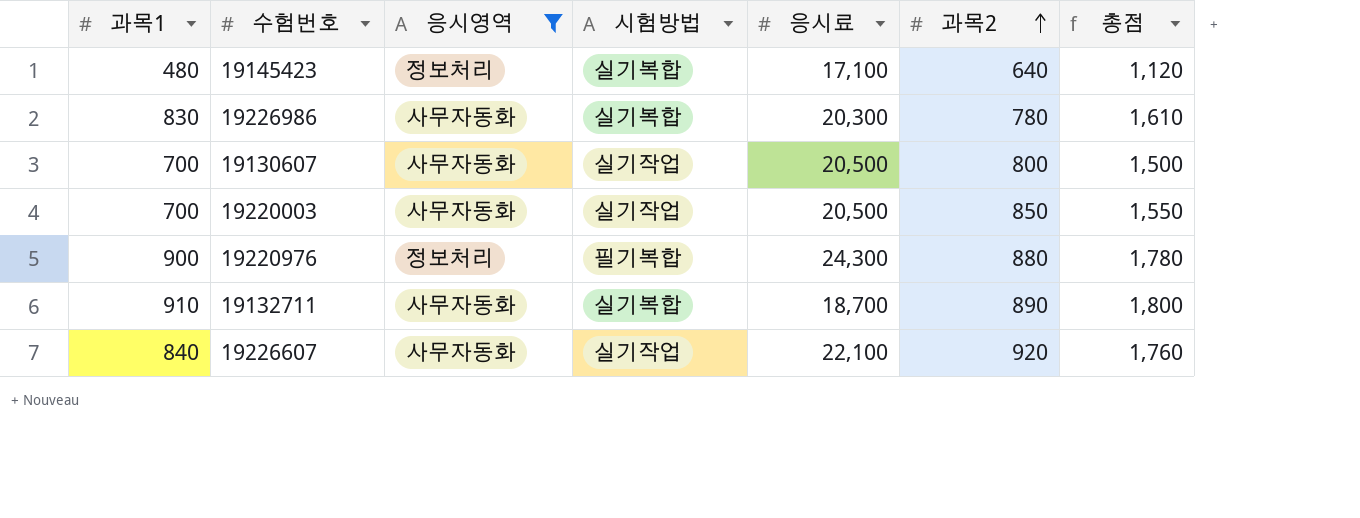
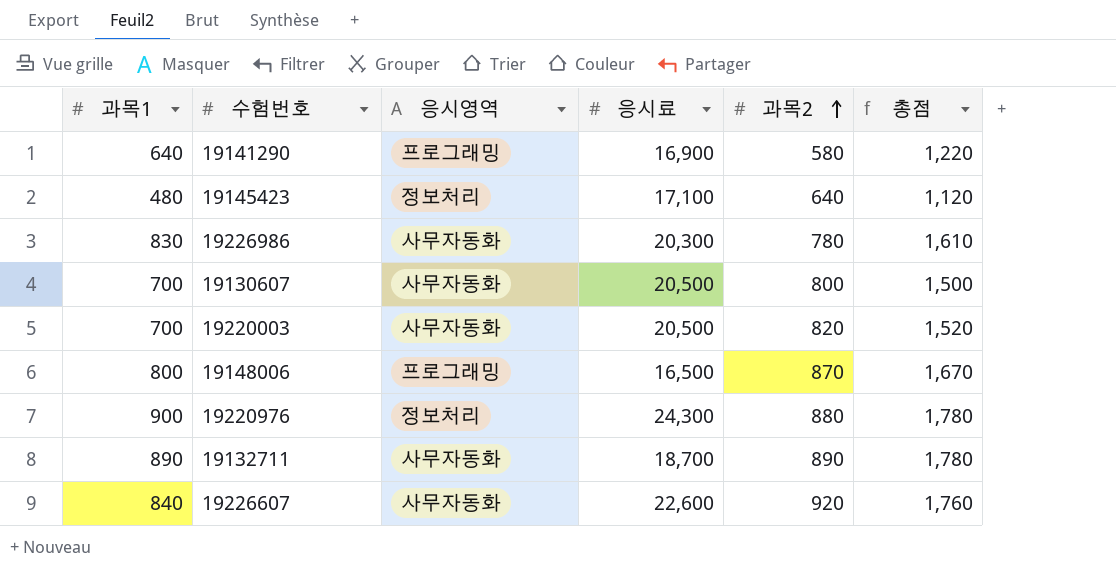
filter: 응시영역 != 프로그래밍 -> none
column 시험방법 | position: 4 -> none
19220003 | 과목2: 850 -> 820
19220003 | 총점: 1,550 -> 1,520
19132711 | 과목1: 910 -> 890
19132711 | 총점: 1,800 -> 1,780
19226607 | 응시료: 22,100 -> 22,600

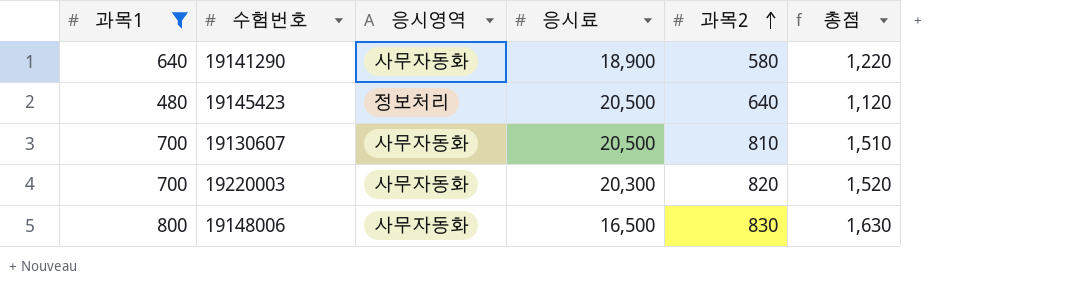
filter: none -> 과목1 <= 800
19141290 | 응시영역: 프로그래밍 -> 사무자동화
19141290 | 응시료: 16,900 -> 18,900
19145423 | 응시료: 17,100 -> 20,500
19130607 | 과목2: 800 -> 810
19130607 | 총점: 1,500 -> 1,510
19220003 | 응시료: 20,500 -> 20,300
19148006 | 응시영역: 프로그래밍 -> 사무자동화
19148006 | 과목2: 870 -> 830
19148006 | 총점: 1,670 -> 1,630

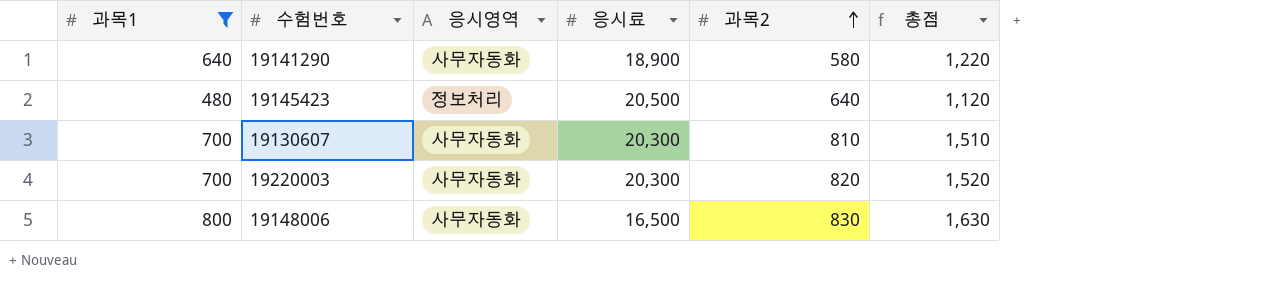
19130607 | 응시료: 20,500 -> 20,300

